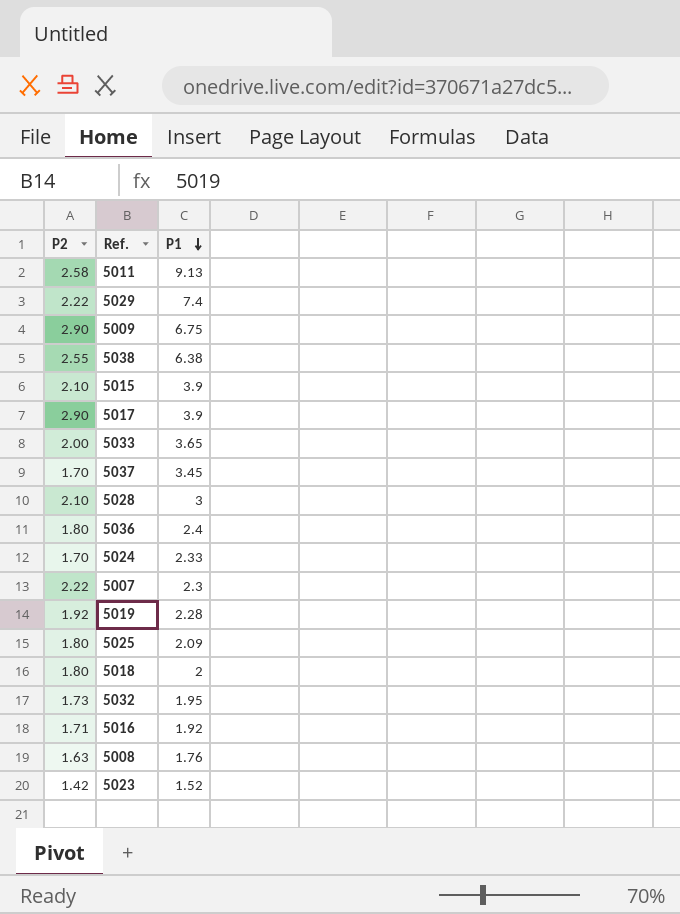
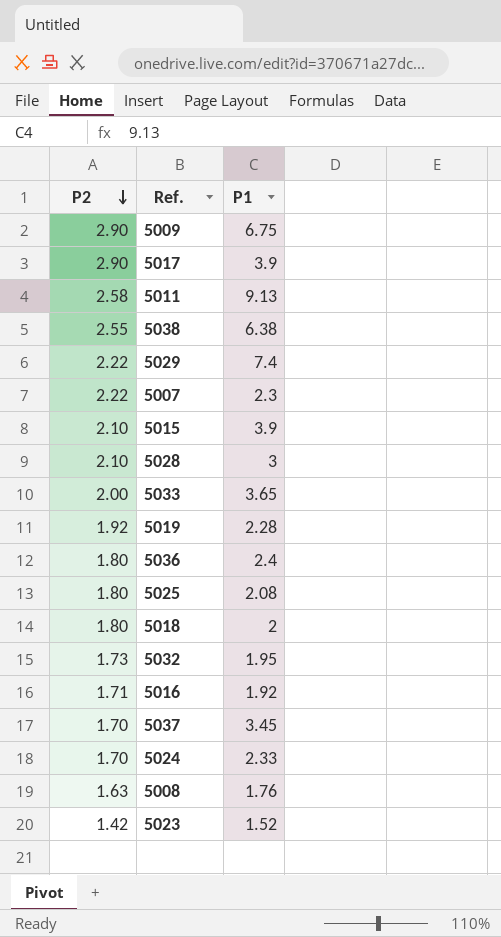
row order: P1 descending -> P2 descending
5025 | P1: 2.09 -> 2.08

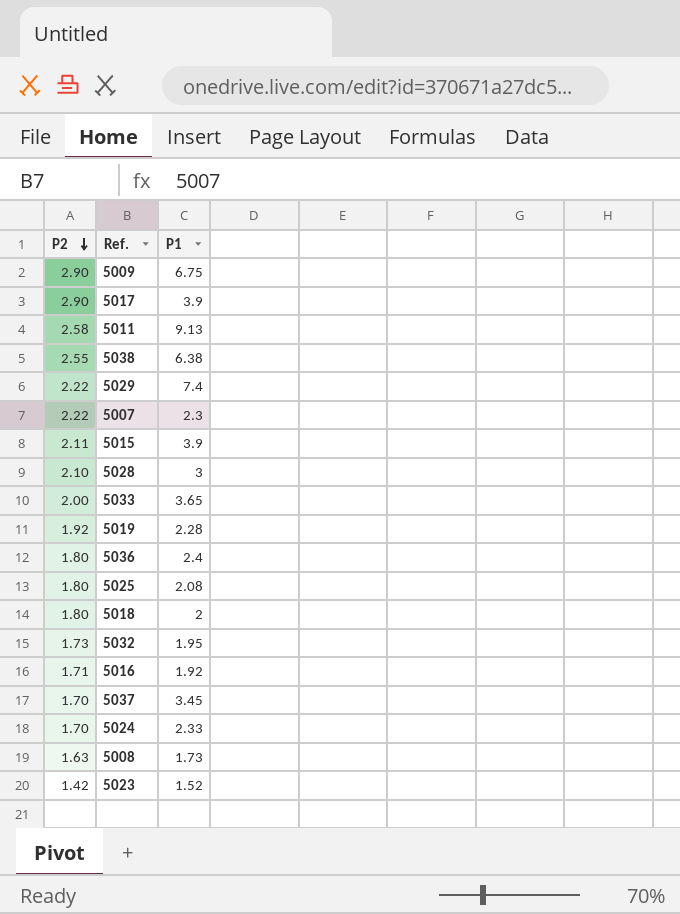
5015 | P2: 2.10 -> 2.11
5008 | P1: 1.76 -> 1.73

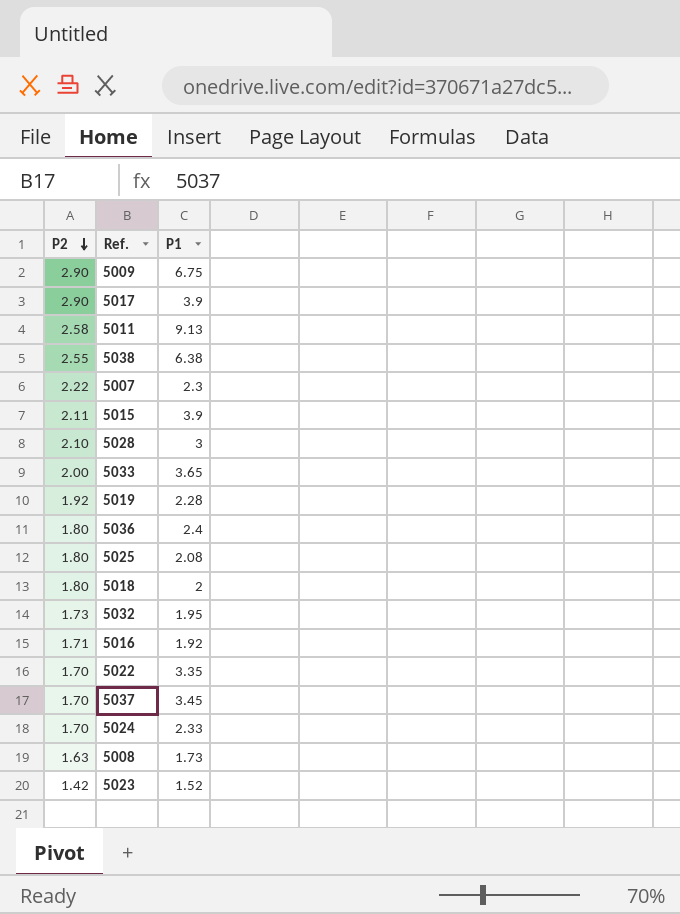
row 5029: 2.22 | 7.4 -> none
row 5022: none -> 1.70 | 3.35

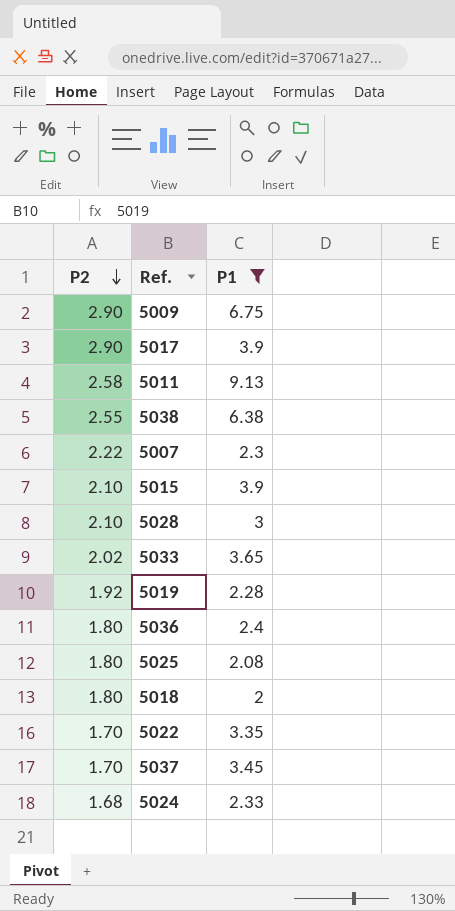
filter: none -> P1 >= 2
5015 | P2: 2.11 -> 2.10
5033 | P2: 2.00 -> 2.02
5024 | P2: 1.70 -> 1.68

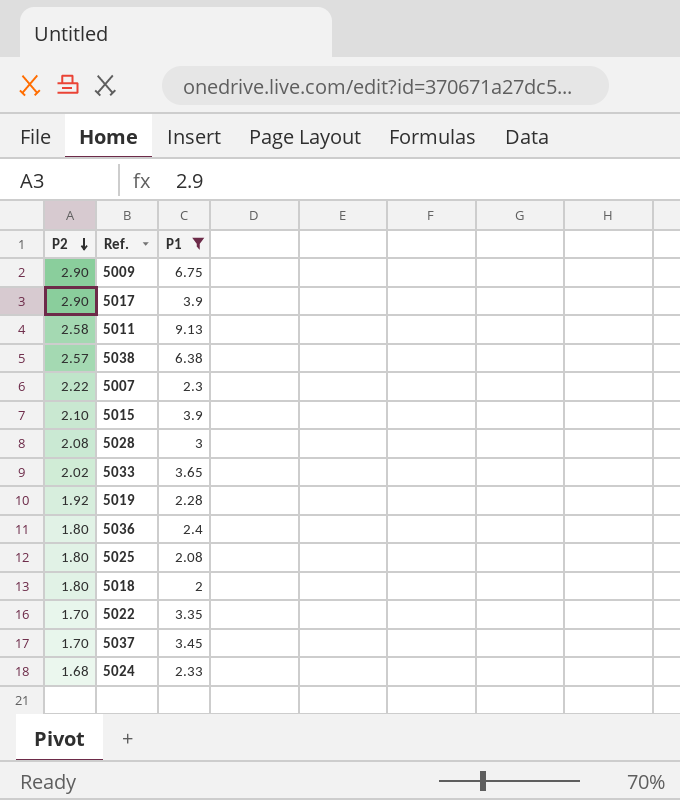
5038 | P2: 2.55 -> 2.57
5028 | P2: 2.10 -> 2.08

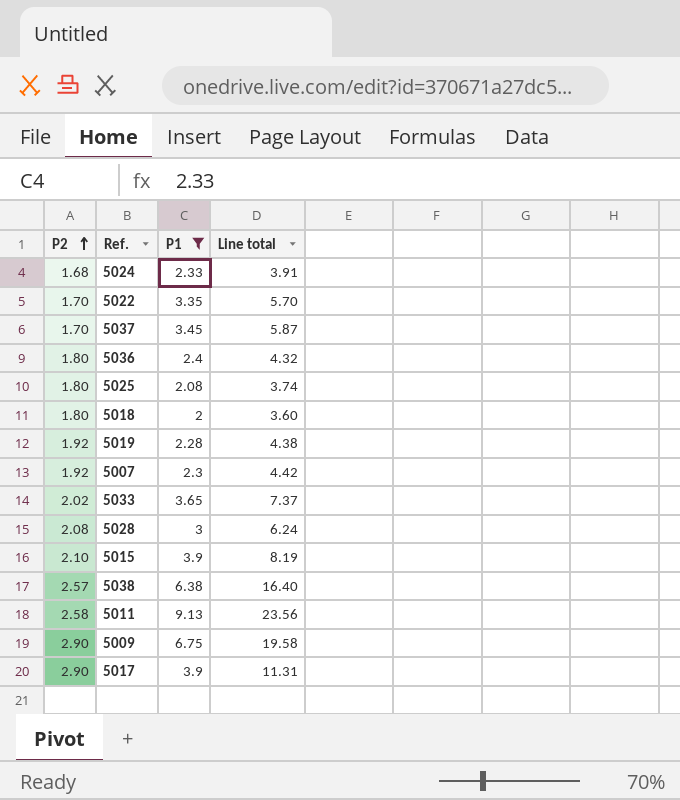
row order: P2 descending -> P2 ascending
column Line total | formula: none -> [P2] * [P1]
5007 | P2: 2.22 -> 1.92

